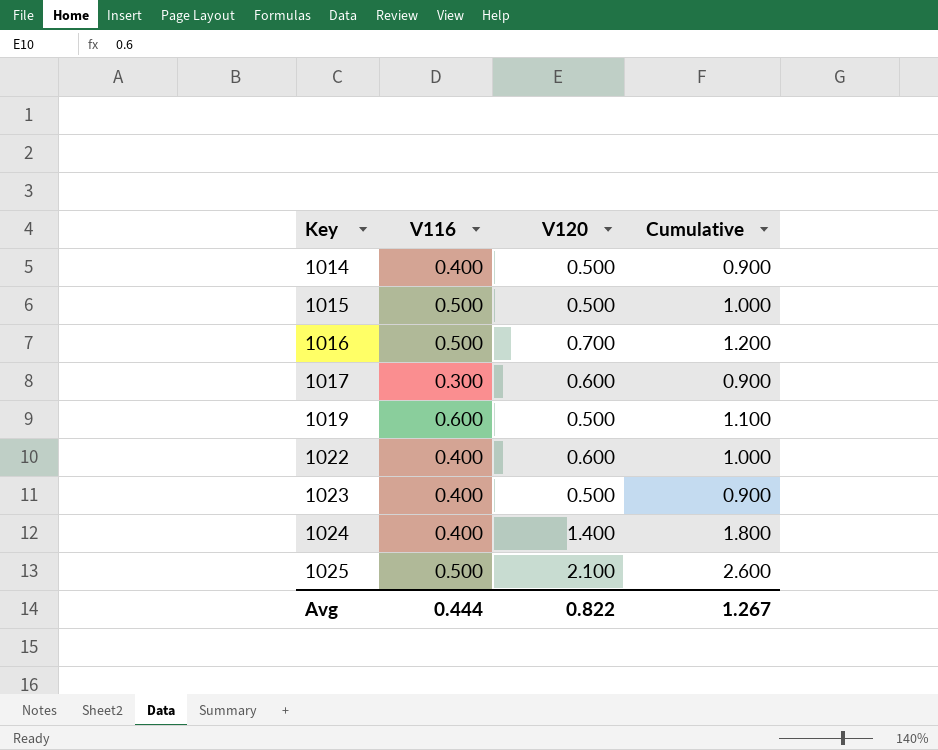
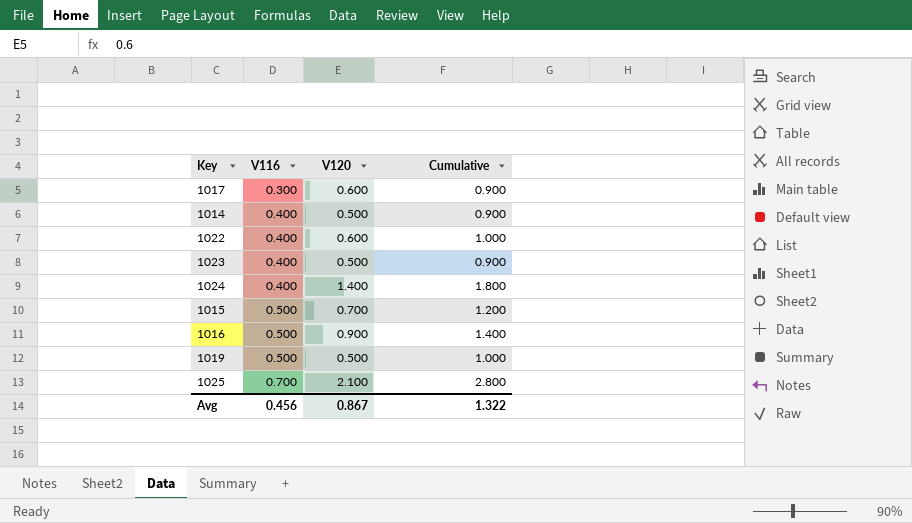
row order: Key ascending -> V116 ascending
1015 | V120: 0.500 -> 0.700
1015 | Cumulative: 1.000 -> 1.200
1016 | V120: 0.700 -> 0.900
1016 | Cumulative: 1.200 -> 1.400
1019 | V116: 0.600 -> 0.500
1019 | Cumulative: 1.100 -> 1.000
1025 | V116: 0.500 -> 0.700
1025 | Cumulative: 2.600 -> 2.800
Avg | V116: 0.444 -> 0.456
Avg | V120: 0.822 -> 0.867
Avg | Cumulative: 1.267 -> 1.322

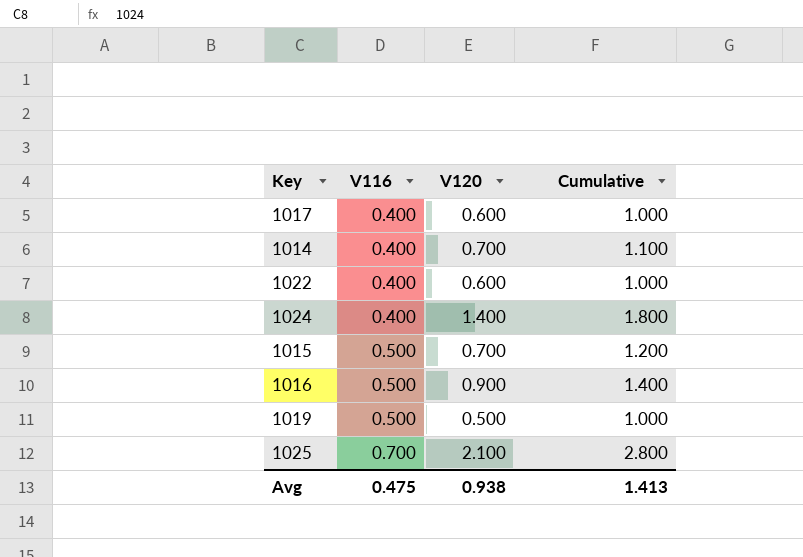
row 1023: 0.400 | 0.500 | 0.900 -> none
1017 | V116: 0.300 -> 0.400
1017 | Cumulative: 0.900 -> 1.000
1014 | V120: 0.500 -> 0.700
1014 | Cumulative: 0.900 -> 1.100
Avg | V116: 0.456 -> 0.475
Avg | V120: 0.867 -> 0.938
Avg | Cumulative: 1.322 -> 1.413

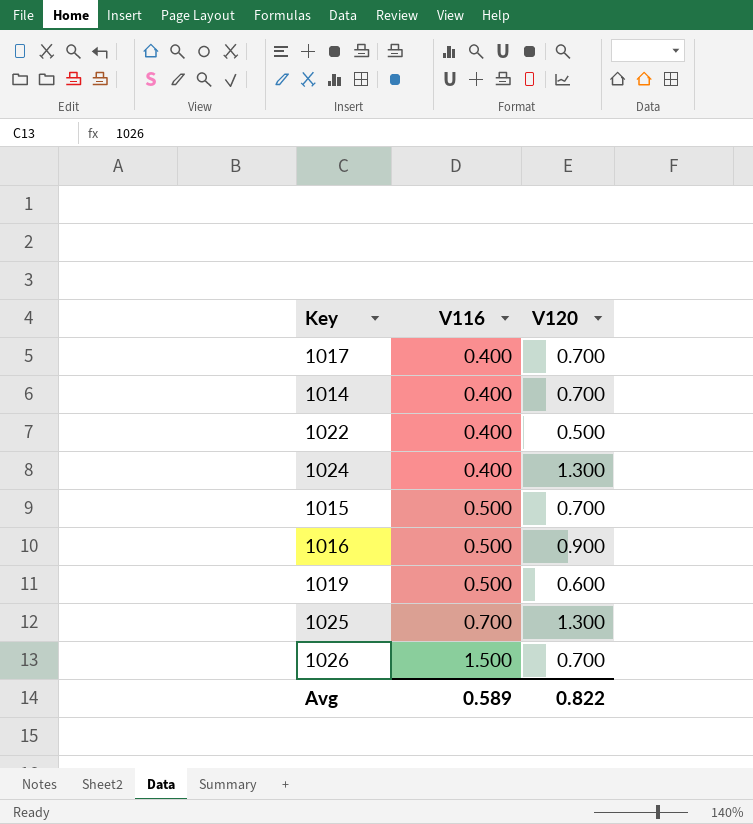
column Cumulative | formula: [V116] + [V120] -> none
1017 | V120: 0.600 -> 0.700
1022 | V120: 0.600 -> 0.500
1024 | V120: 1.400 -> 1.300
1019 | V120: 0.500 -> 0.600
1025 | V120: 2.100 -> 1.300
row 1026: none -> 1.500 | 0.700
Avg | V116: 0.475 -> 0.589
Avg | V120: 0.938 -> 0.822

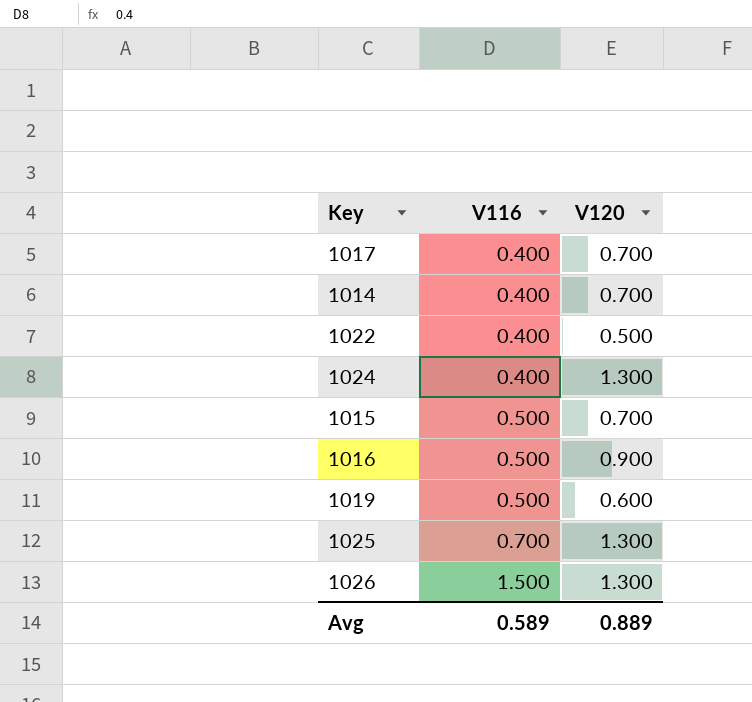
1026 | V120: 0.700 -> 1.300
Avg | V120: 0.822 -> 0.889

